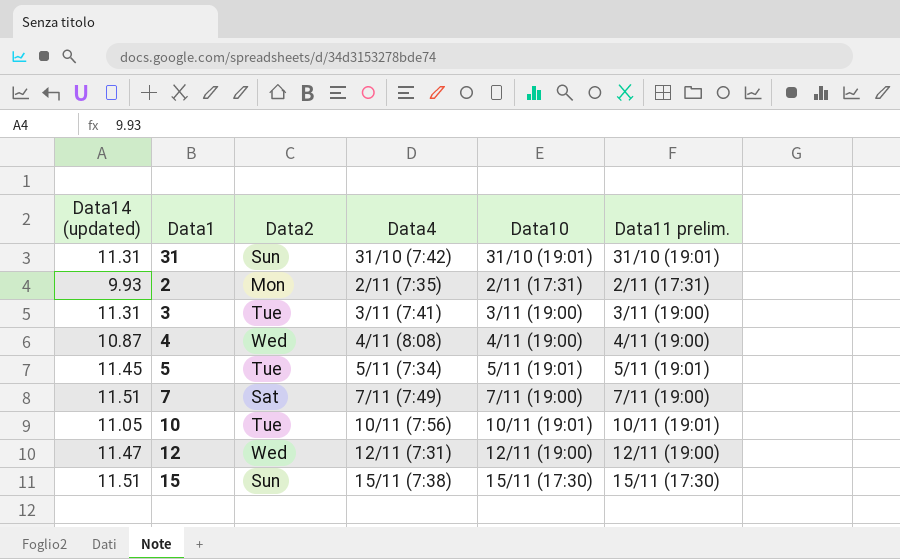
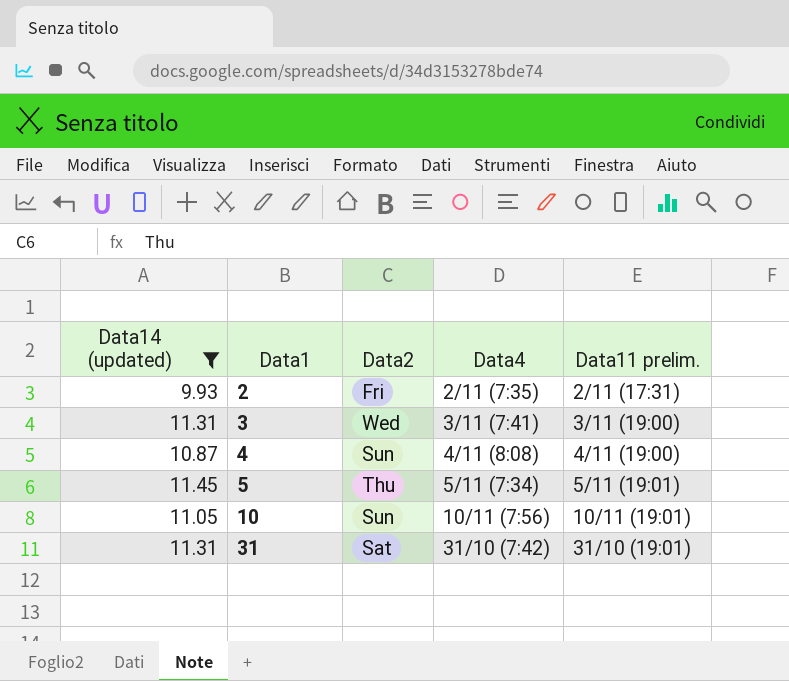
filter: none -> Data14 (updated) <= 11.45
row order: none -> Data1 ascending
column Data10 | position: 5 -> none
2 | Data2: Mon -> Fri
3 | Data2: Tue -> Wed
4 | Data2: Wed -> Sun
5 | Data2: Tue -> Thu
10 | Data2: Tue -> Sun
31 | Data2: Sun -> Sat

